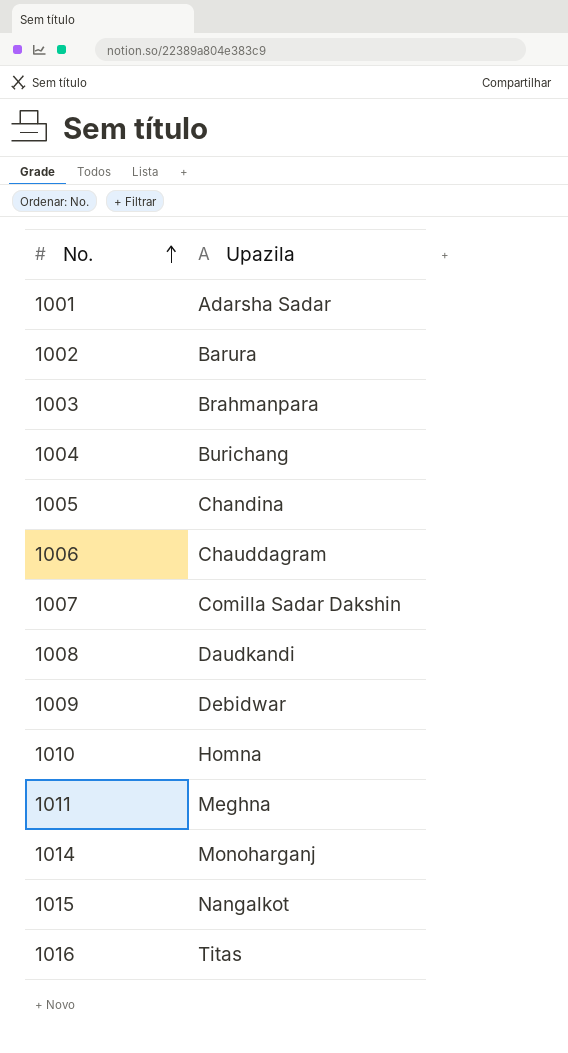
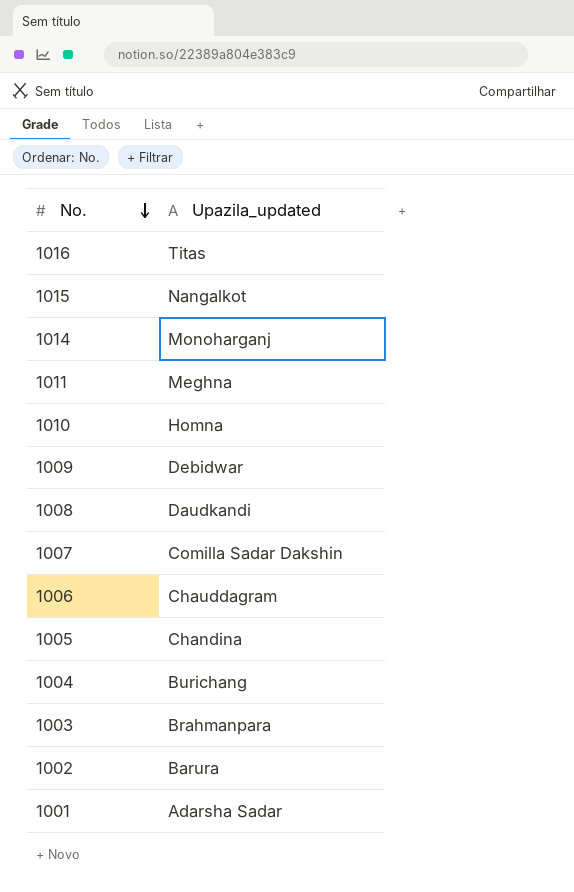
row order: No. ascending -> No. descending
column name: Upazila -> Upazila_updated

